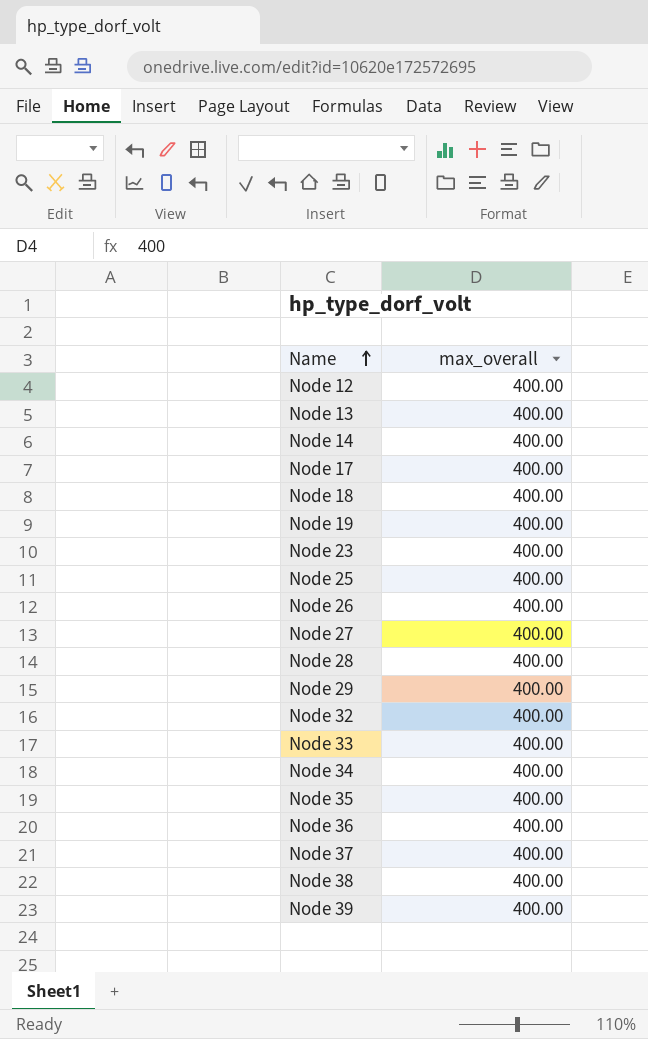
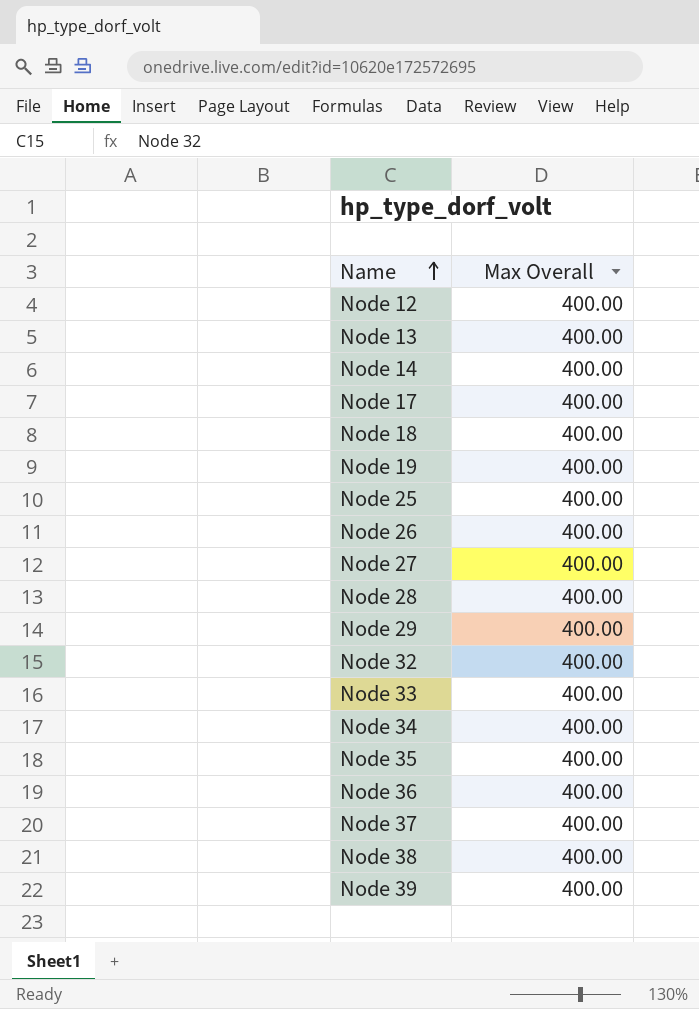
column name: max_overall -> Max Overall
row Node 23: 400.00 -> none

